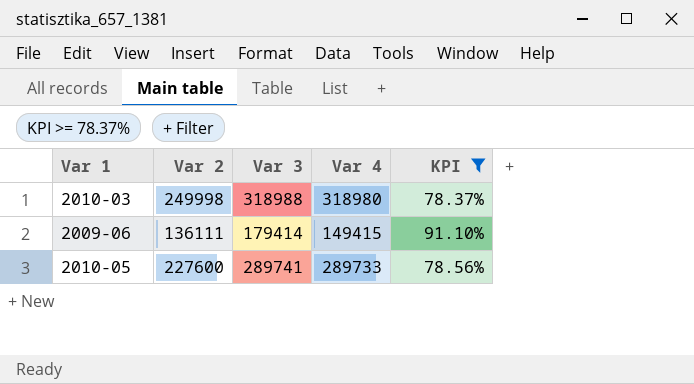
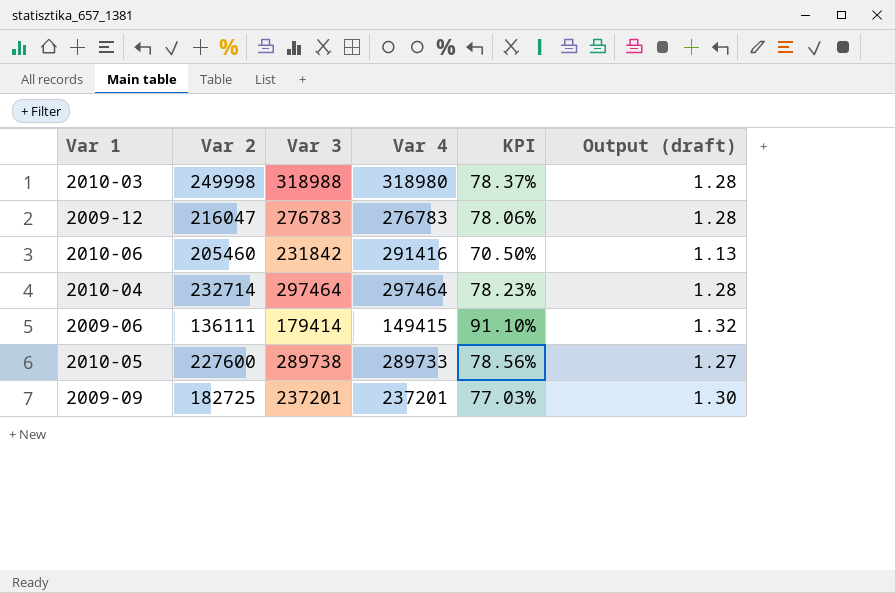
filter: KPI >= 78.37% -> none
column Output (draft) | formula: none -> [Var 3] / [Var 2]
2010-05 | Var 3: 289741 -> 289738

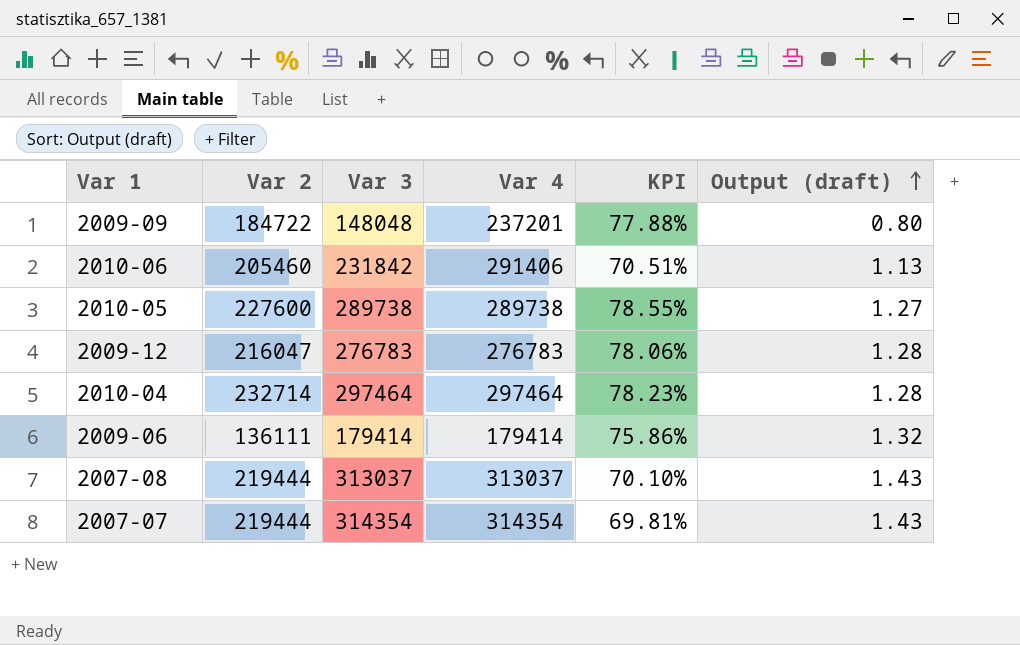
row order: none -> Output (draft) ascending
row 2010-03: 249998 | 318988 | 318980 | 78.37% | 1.28 -> none
2009-09 | Var 2: 182725 -> 184722
2009-09 | Var 3: 237201 -> 148048
2009-09 | KPI: 77.03% -> 77.88%
2009-09 | Output (draft): 1.30 -> 0.80
2010-06 | Var 4: 291416 -> 291406
2010-06 | KPI: 70.50% -> 70.51%
2010-05 | Var 4: 289733 -> 289738
2010-05 | KPI: 78.56% -> 78.55%
2009-06 | Var 4: 149415 -> 179414
2009-06 | KPI: 91.10% -> 75.86%
row 2007-08: none -> 219444 | 313037 | 313037 | 70.10% | 1.43
row 2007-07: none -> 219444 | 314354 | 314354 | 69.81% | 1.43

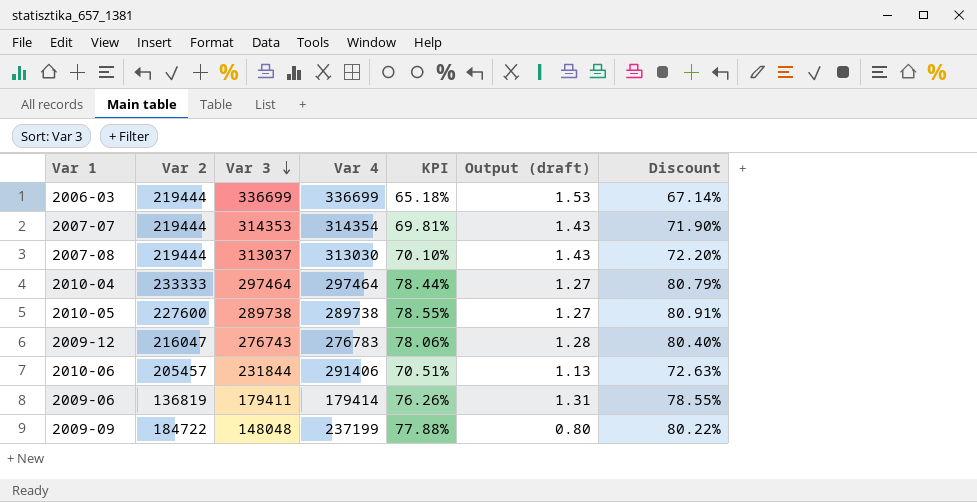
row order: Output (draft) ascending -> Var 3 descending
column Discount | formula: none -> [KPI] * 1.03
row 2006-03: none -> 219444 | 336699 | 336699 | 65.18% | 1.53 | 67.14%
2007-07 | Var 3: 314354 -> 314353
2007-08 | Var 4: 313037 -> 313030
2010-04 | Var 2: 232714 -> 233333
2010-04 | KPI: 78.23% -> 78.44%
2010-04 | Output (draft): 1.28 -> 1.27
2009-12 | Var 3: 276783 -> 276743
2010-06 | Var 2: 205460 -> 205457
2010-06 | Var 3: 231842 -> 231844
2009-06 | Var 2: 136111 -> 136819
2009-06 | Var 3: 179414 -> 179411
2009-06 | KPI: 75.86% -> 76.26%
2009-06 | Output (draft): 1.32 -> 1.31
2009-09 | Var 4: 237201 -> 237199

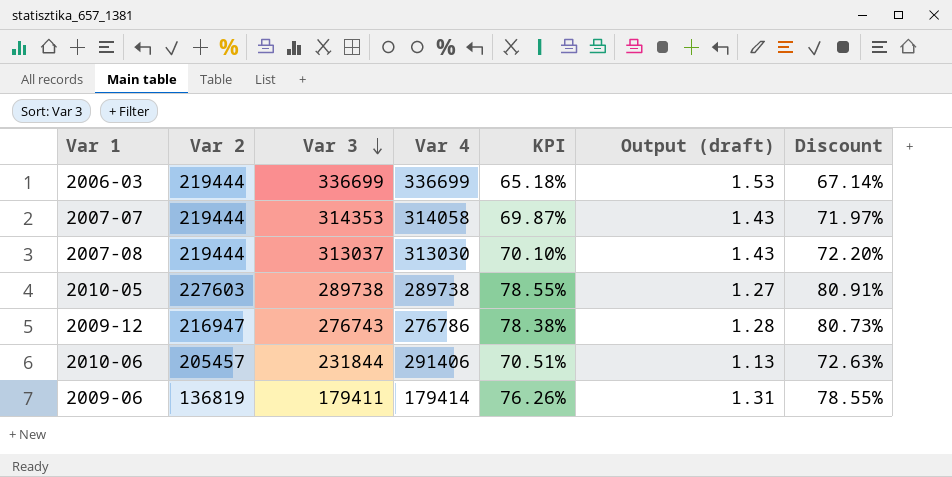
row 2010-04: 233333 | 297464 | 297464 | 78.44% | 1.27 | 80.79% -> none
row 2009-09: 184722 | 148048 | 237199 | 77.88% | 0.80 | 80.22% -> none
2007-07 | Var 4: 314354 -> 314058
2007-07 | KPI: 69.81% -> 69.87%
2007-07 | Discount: 71.90% -> 71.97%
2010-05 | Var 2: 227600 -> 227603
2009-12 | Var 2: 216047 -> 216947
2009-12 | Var 4: 276783 -> 276786
2009-12 | KPI: 78.06% -> 78.38%
2009-12 | Discount: 80.40% -> 80.73%

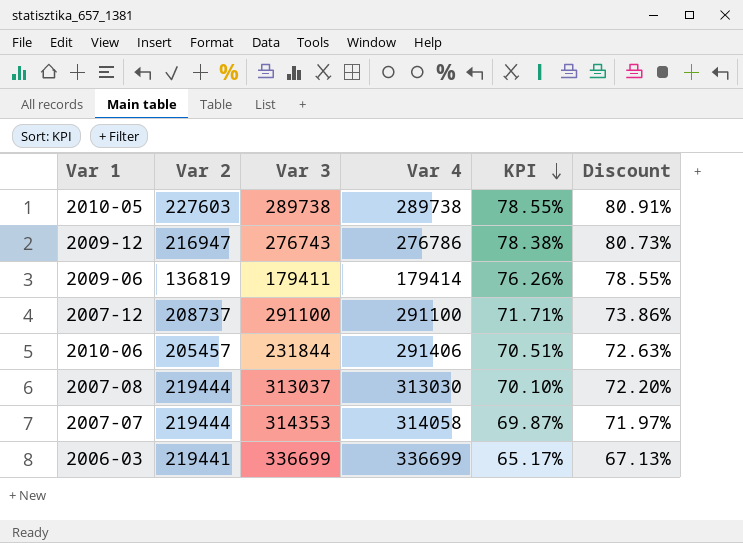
row order: Var 3 descending -> KPI descending
column Output (draft) | formula: [Var 3] / [Var 2] -> none
row 2007-12: none -> 208737 | 291100 | 291100 | 71.71% | 73.86%
2006-03 | Var 2: 219444 -> 219441
2006-03 | KPI: 65.18% -> 65.17%
2006-03 | Discount: 67.14% -> 67.13%

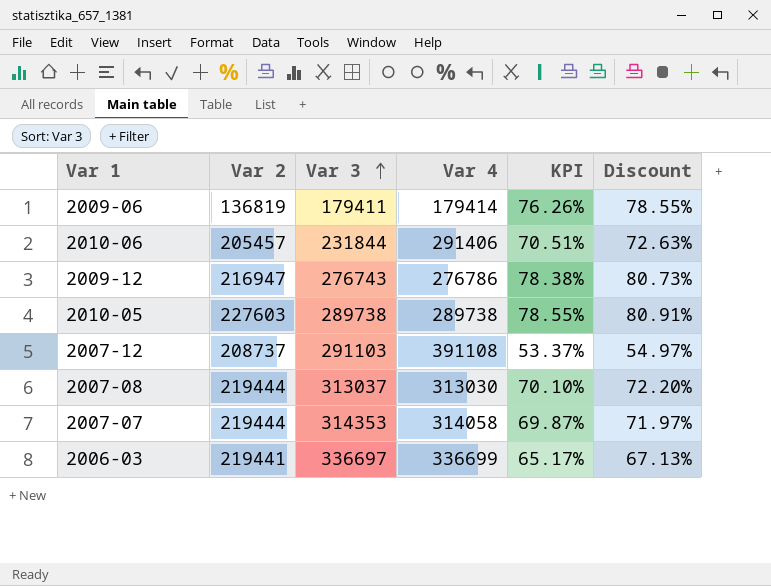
row order: KPI descending -> Var 3 ascending
2007-12 | Var 3: 291100 -> 291103
2007-12 | Var 4: 291100 -> 391108
2007-12 | KPI: 71.71% -> 53.37%
2007-12 | Discount: 73.86% -> 54.97%
2006-03 | Var 3: 336699 -> 336697

